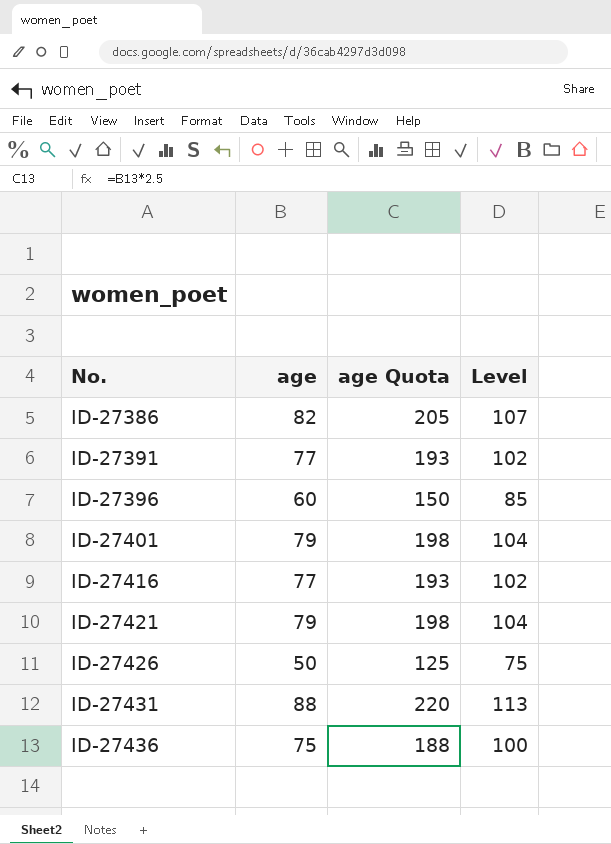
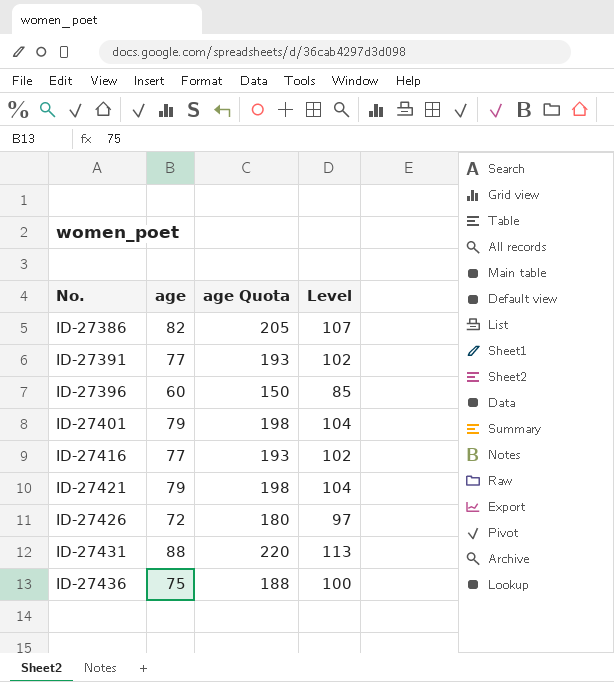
ID-27426 | age: 50 -> 72
ID-27426 | age Quota: 125 -> 180
ID-27426 | Level: 75 -> 97

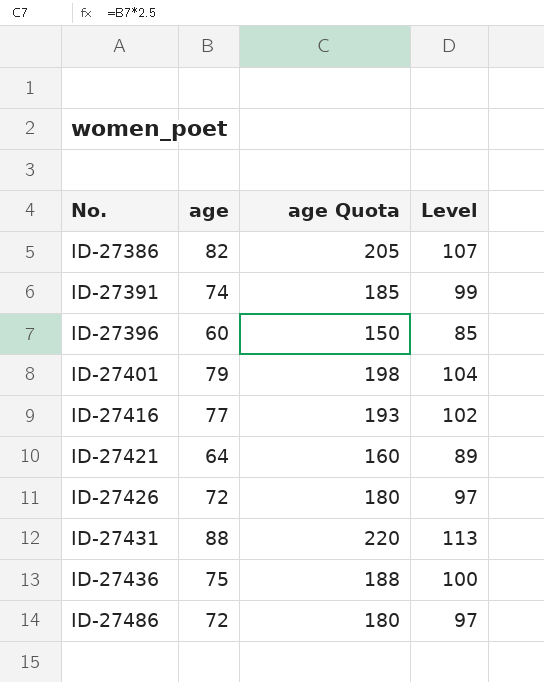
ID-27391 | age: 77 -> 74
ID-27391 | age Quota: 193 -> 185
ID-27391 | Level: 102 -> 99
ID-27421 | age: 79 -> 64
ID-27421 | age Quota: 198 -> 160
ID-27421 | Level: 104 -> 89
row ID-27486: none -> 72 | 180 | 97

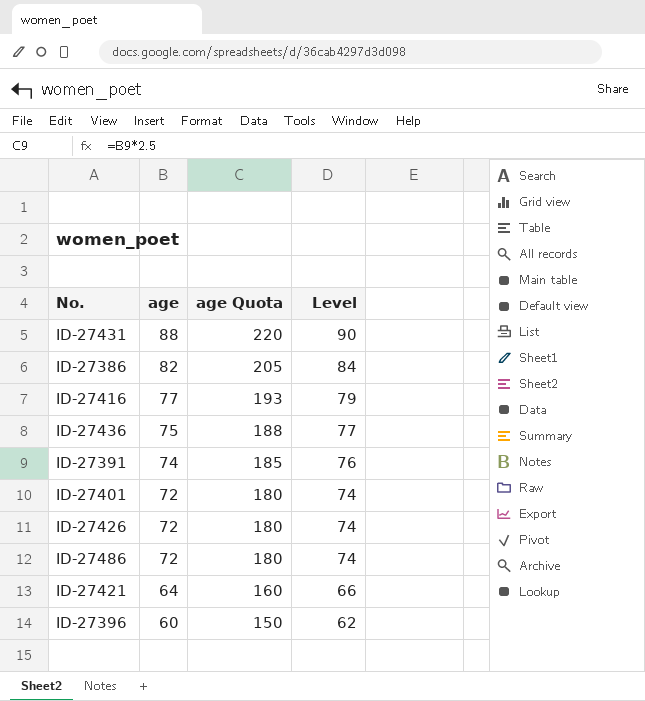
row order: No. ascending -> age descending
column Level | formula: [age] + 25 -> [age] + 2
ID-27401 | age: 79 -> 72
ID-27401 | age Quota: 198 -> 180

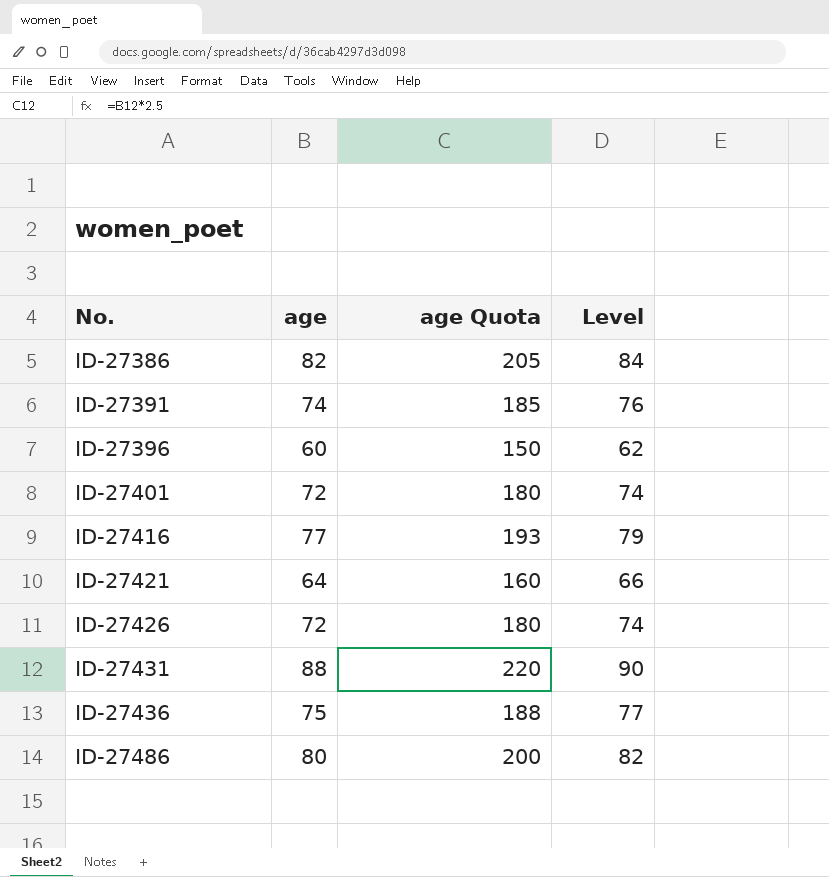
row order: age descending -> No. ascending
ID-27486 | age: 72 -> 80
ID-27486 | age Quota: 180 -> 200
ID-27486 | Level: 74 -> 82

